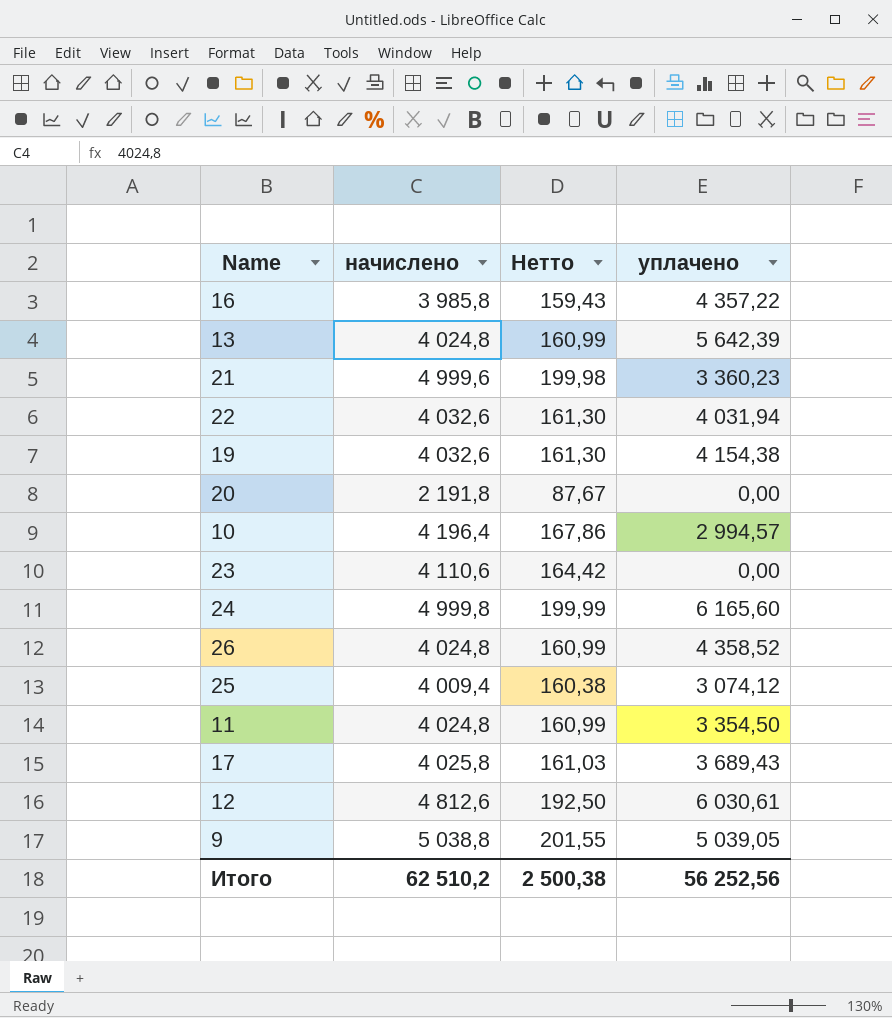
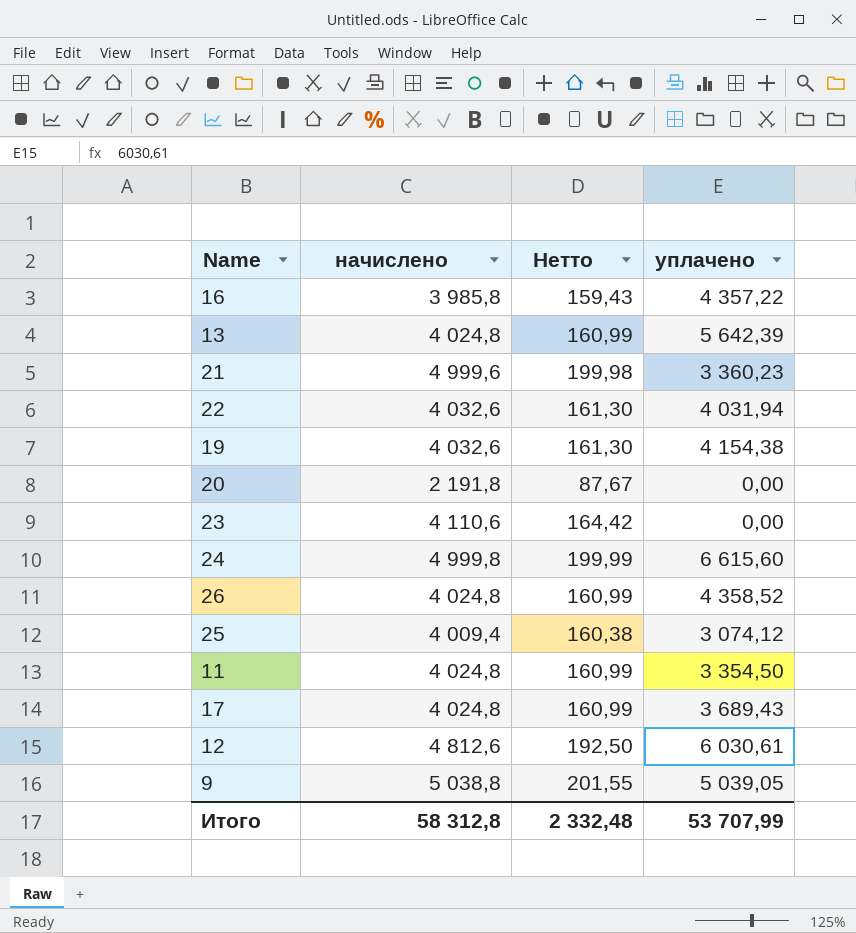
row 10: 4 196,4 | 167,86 | 2 994,57 -> none
24 | уплачено: 6 165,60 -> 6 615,60
17 | начислено: 4 025,8 -> 4 024,8
17 | Нетто: 161,03 -> 160,99
Итого | начислено: 62 510,2 -> 58 312,8
Итого | Нетто: 2 500,38 -> 2 332,48
Итого | уплачено: 56 252,56 -> 53 707,99

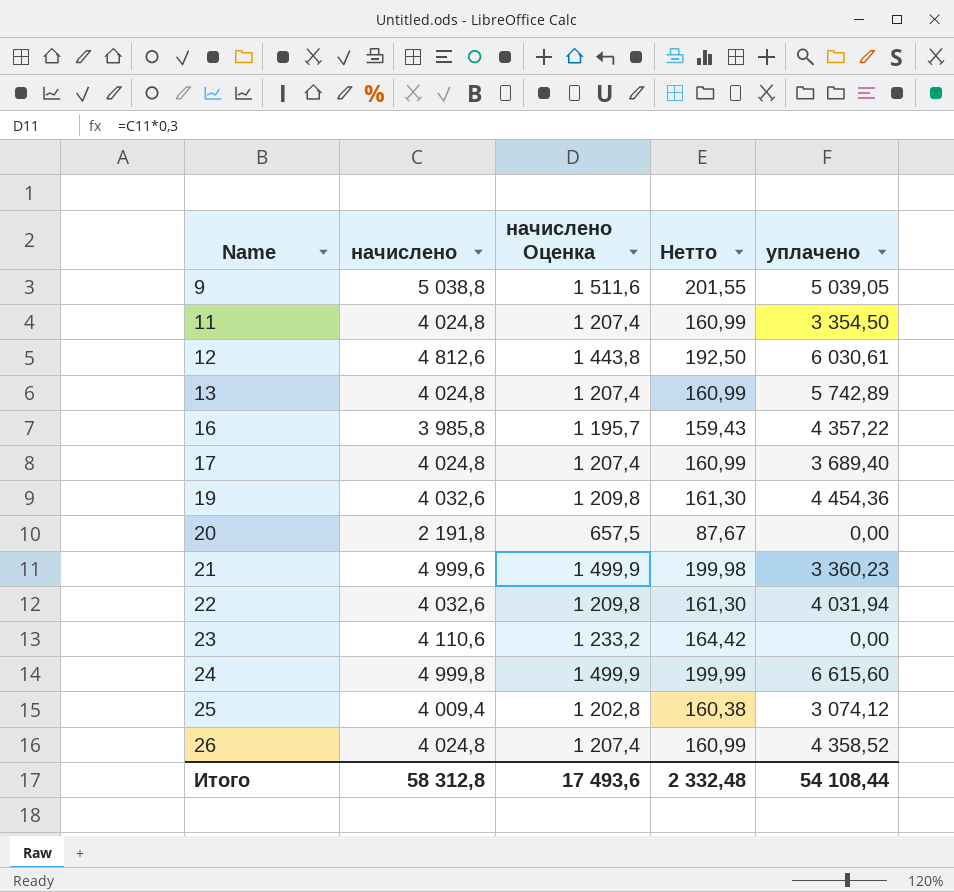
row order: none -> Name ascending
column начислено Оценка | formula: none -> [начислено] * 0,3
13 | уплачено: 5 642,39 -> 5 742,89
17 | уплачено: 3 689,43 -> 3 689,40
19 | уплачено: 4 154,38 -> 4 454,36
Итого | уплачено: 53 707,99 -> 54 108,44

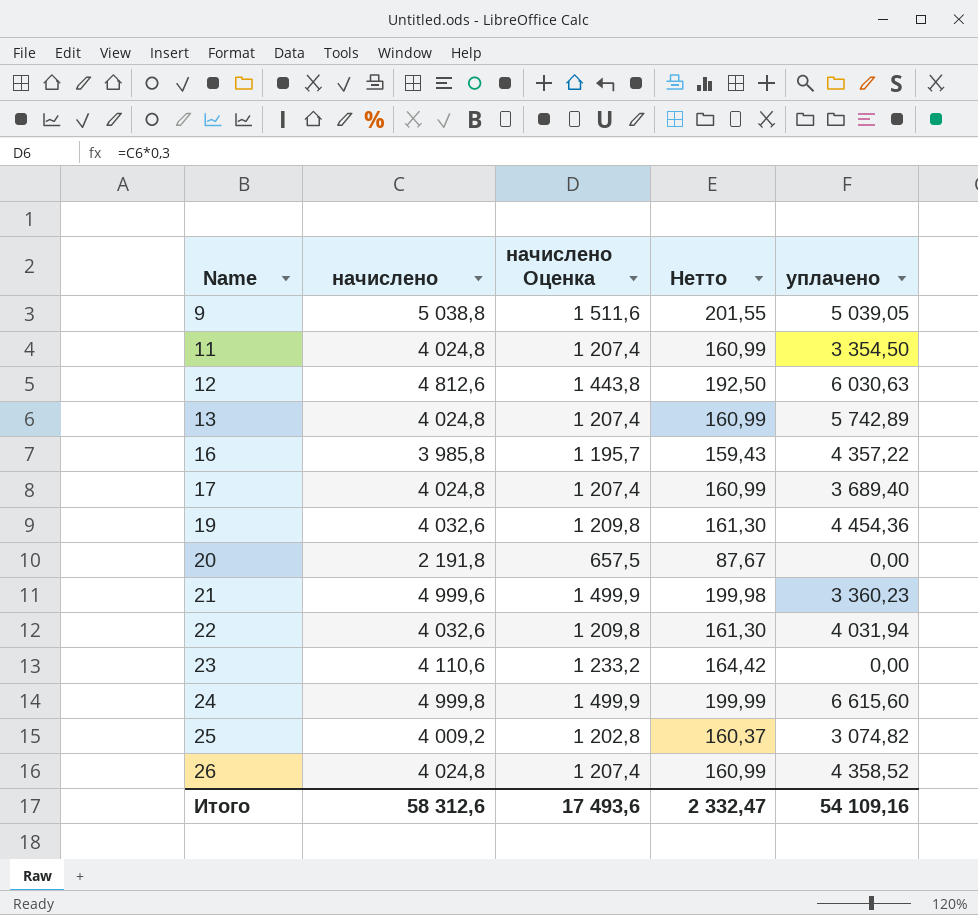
12 | уплачено: 6 030,61 -> 6 030,63
25 | начислено: 4 009,4 -> 4 009,2
25 | Нетто: 160,38 -> 160,37
25 | уплачено: 3 074,12 -> 3 074,82
Итого | начислено: 58 312,8 -> 58 312,6
Итого | Нетто: 2 332,48 -> 2 332,47
Итого | уплачено: 54 108,44 -> 54 109,16

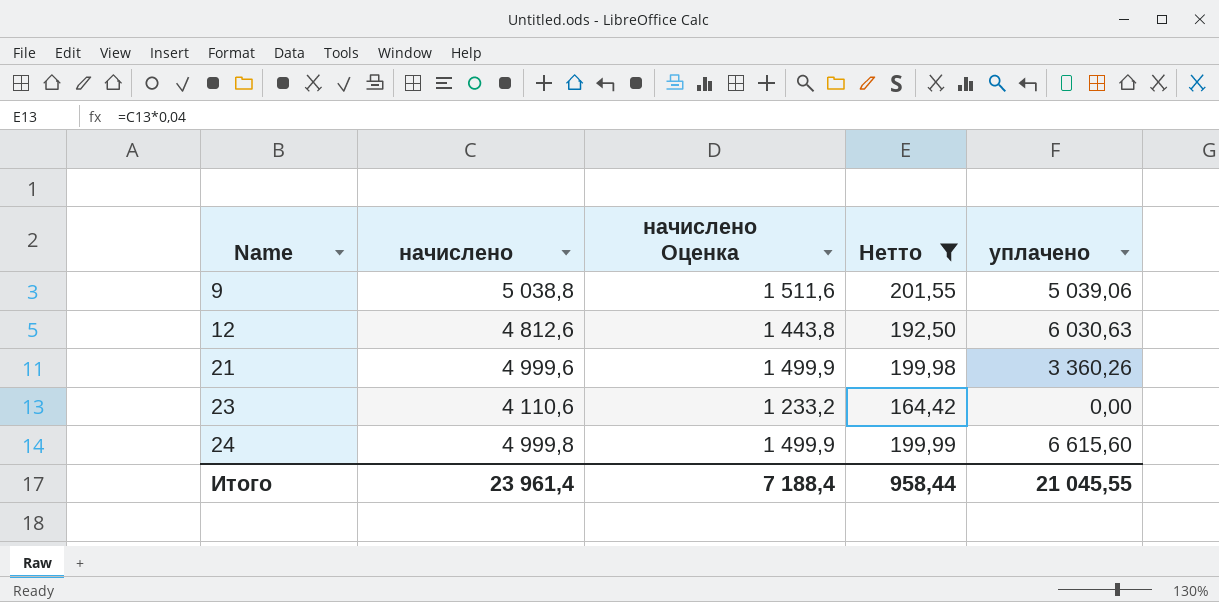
filter: none -> Нетто >= 164,42
9 | уплачено: 5 039,05 -> 5 039,06
21 | уплачено: 3 360,23 -> 3 360,26
Итого | начислено: 58 312,6 -> 23 961,4
Итого | начислено Оценка: 17 493,6 -> 7 188,4
Итого | Нетто: 2 332,47 -> 958,44
Итого | уплачено: 54 109,16 -> 21 045,55

